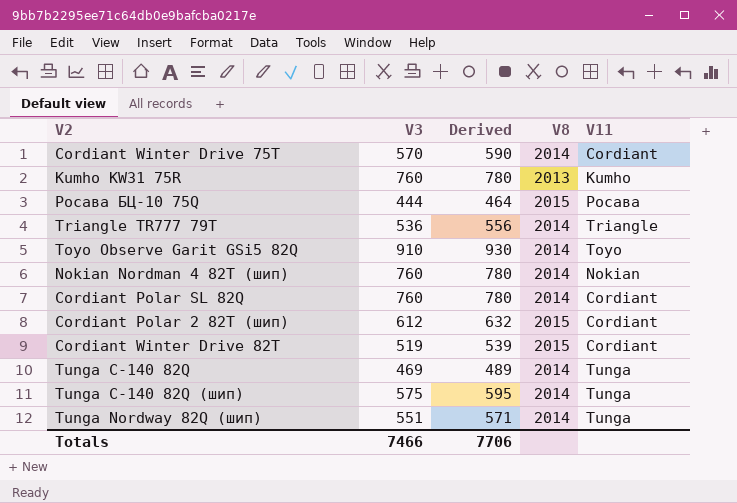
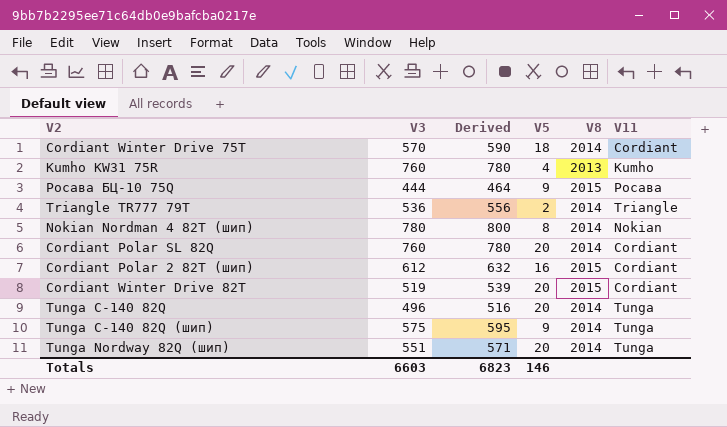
column V5 | position: none -> 4
row Toyo Observe Garit GSi5 82Q: 910 | 930 | 2014 | Toyo -> none
Nokian Nordman 4 82T (шип) | V3: 760 -> 780
Nokian Nordman 4 82T (шип) | Derived: 780 -> 800
Tunga C-140 82Q | V3: 469 -> 496
Tunga C-140 82Q | Derived: 489 -> 516
Totals | V3: 7466 -> 6603
Totals | Derived: 7706 -> 6823

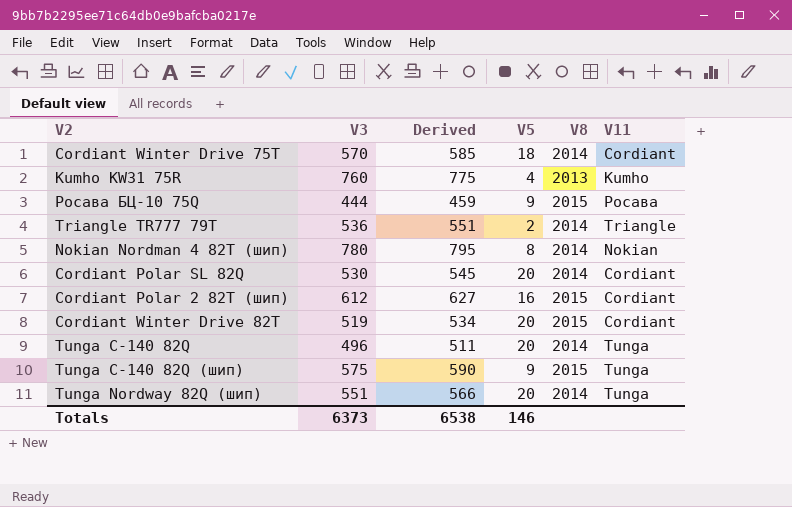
column Derived | formula: [V3] + 20 -> [V3] + 15
Cordiant Polar SL 82Q | V3: 760 -> 530
Tunga C-140 82Q (шип) | V8: 2014 -> 2015
Totals | V3: 6603 -> 6373
Totals | Derived: 6823 -> 6538

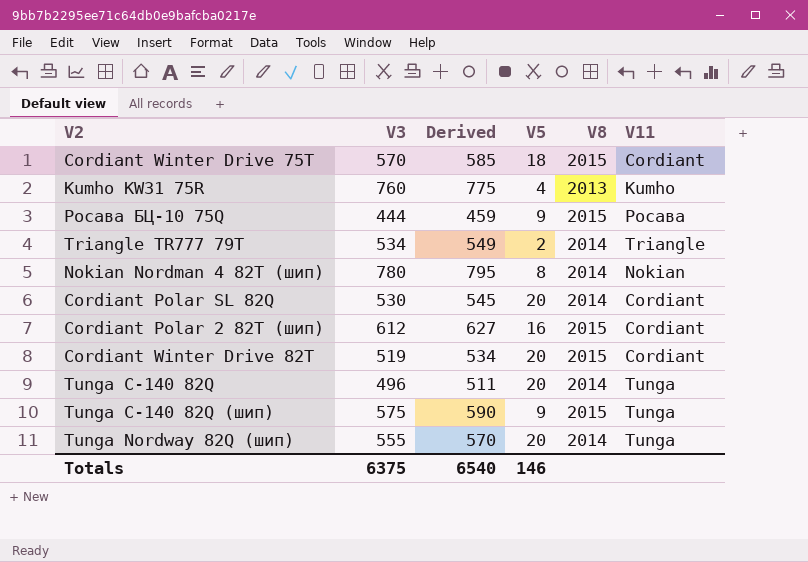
Cordiant Winter Drive 75T | V8: 2014 -> 2015
Triangle TR777 79T | V3: 536 -> 534
Triangle TR777 79T | Derived: 551 -> 549
Tunga Nordway 82Q (шип) | V3: 551 -> 555
Tunga Nordway 82Q (шип) | Derived: 566 -> 570
Totals | V3: 6373 -> 6375
Totals | Derived: 6538 -> 6540

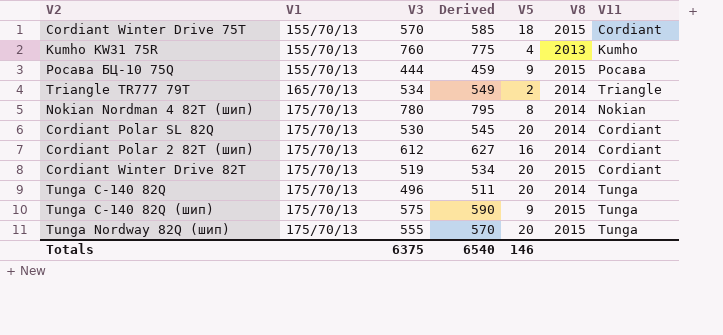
column V1 | position: none -> 2
Cordiant Polar 2 82T (шип) | V8: 2015 -> 2014
Tunga Nordway 82Q (шип) | V8: 2014 -> 2015

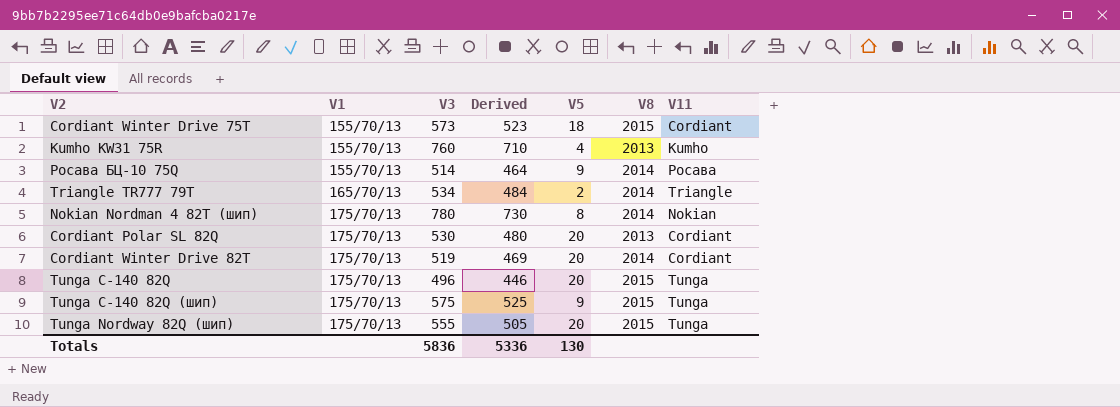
column Derived | formula: [V3] + 15 -> [V3] - 50
row Cordiant Polar 2 82T (шип): 175/70/13 | 612 | 627 | 16 | 2014 | Cordiant -> none
Cordiant Winter Drive 75T | V3: 570 -> 573
Росава БЦ-10 75Q | V3: 444 -> 514
Росава БЦ-10 75Q | V8: 2015 -> 2014
Cordiant Polar SL 82Q | V8: 2014 -> 2013
Cordiant Winter Drive 82T | V8: 2015 -> 2014
Tunga C-140 82Q | V8: 2014 -> 2015
Totals | V3: 6375 -> 5836
Totals | Derived: 6540 -> 5336
Totals | V5: 146 -> 130

